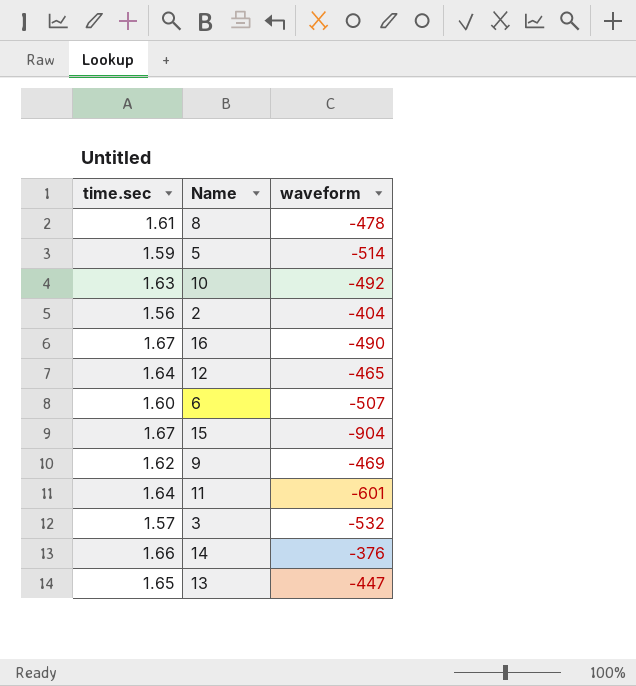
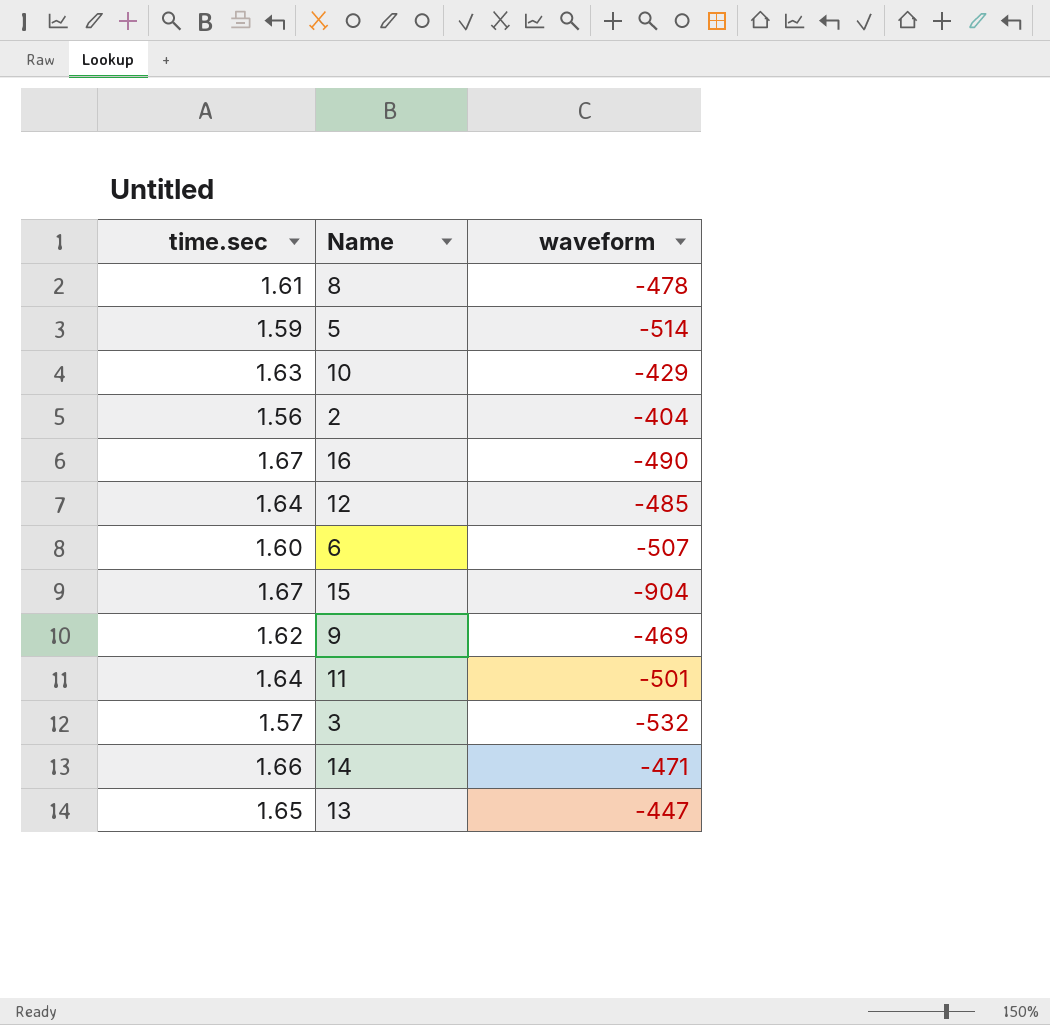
10 | waveform: -492 -> -429
12 | waveform: -465 -> -485
11 | waveform: -601 -> -501
14 | waveform: -376 -> -471

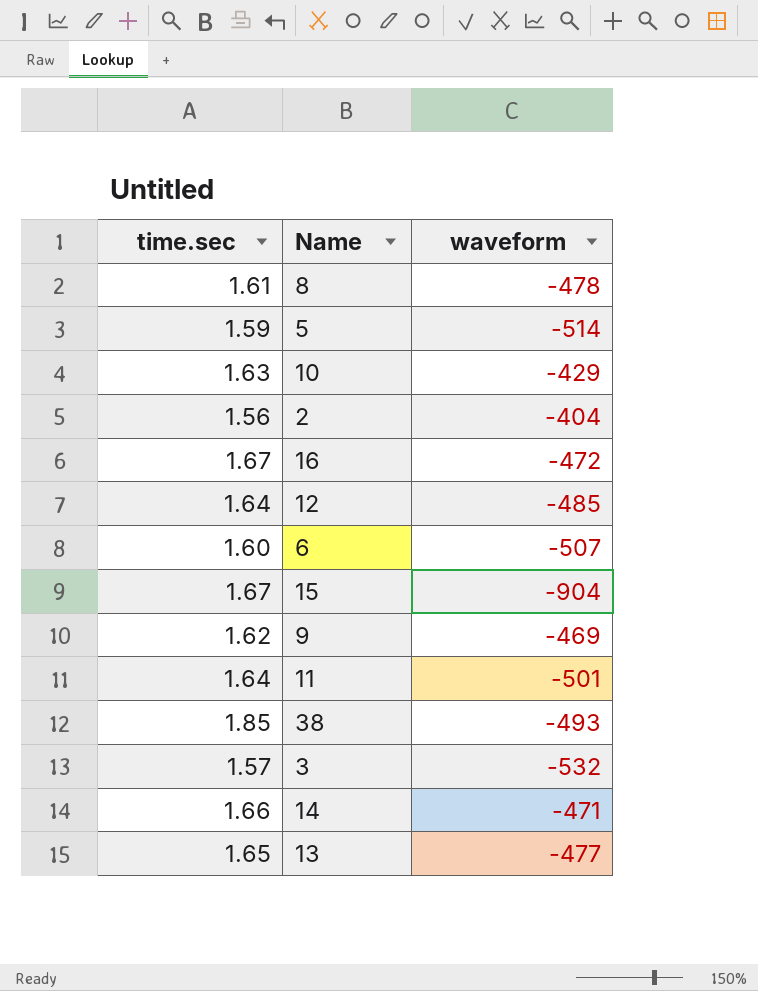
16 | waveform: -490 -> -472
row 38: none -> 1.85 | -493
13 | waveform: -447 -> -477

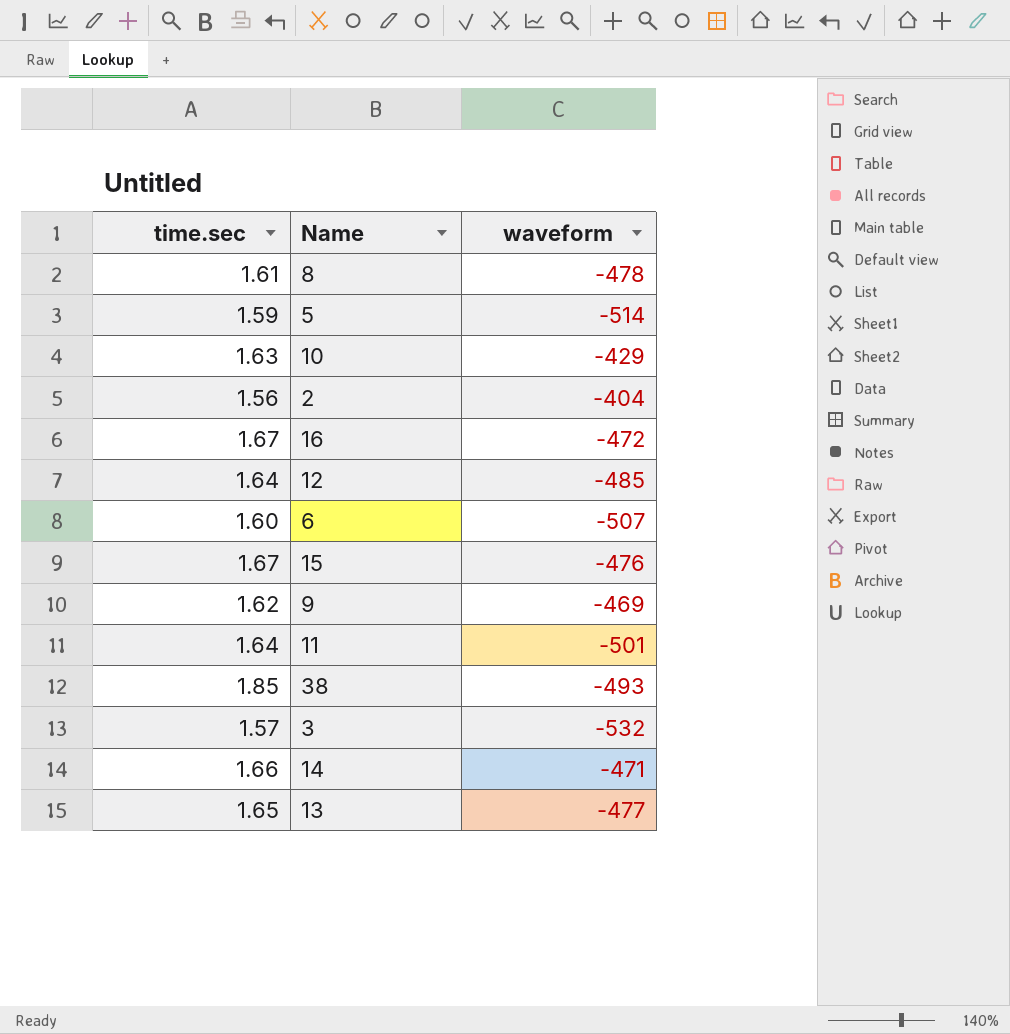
15 | waveform: -904 -> -476

